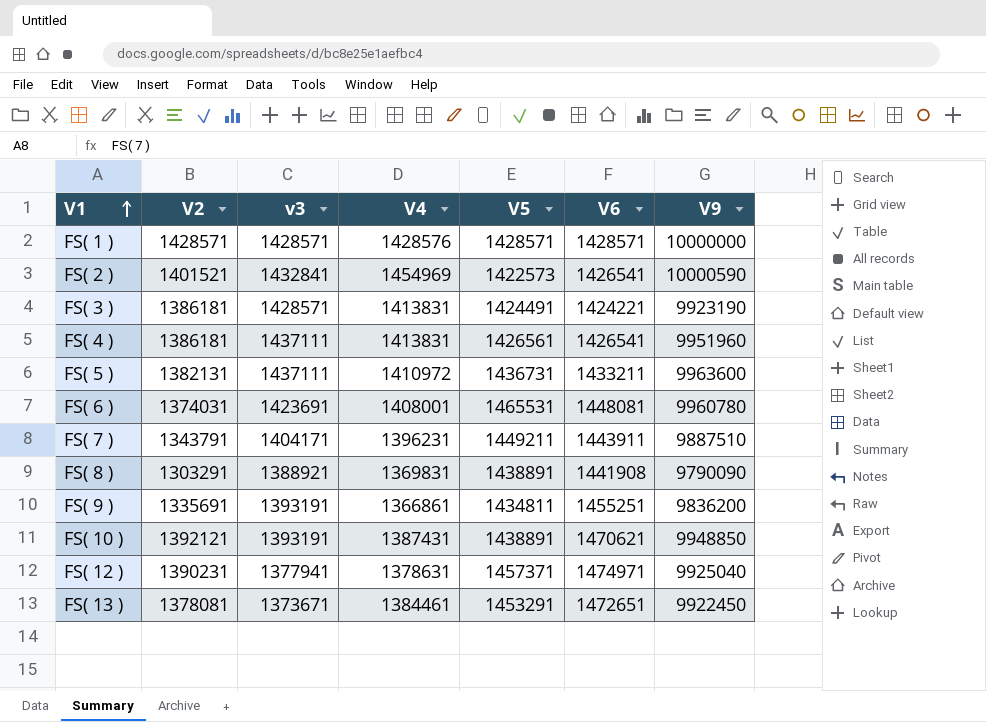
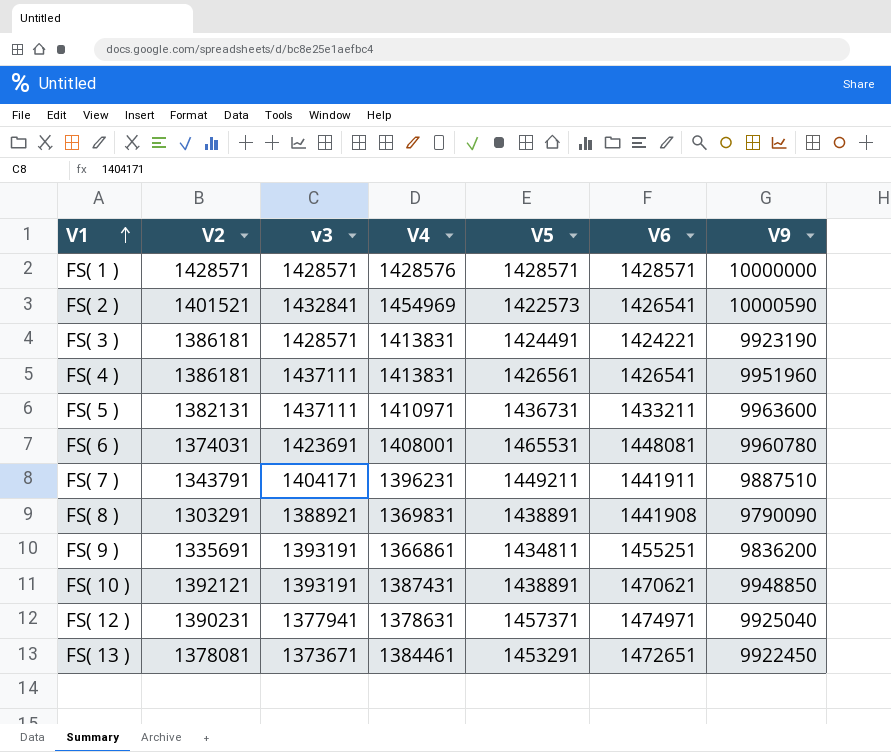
FS( 5 ) | V4: 1410972 -> 1410971
FS( 7 ) | V6: 1443911 -> 1441911

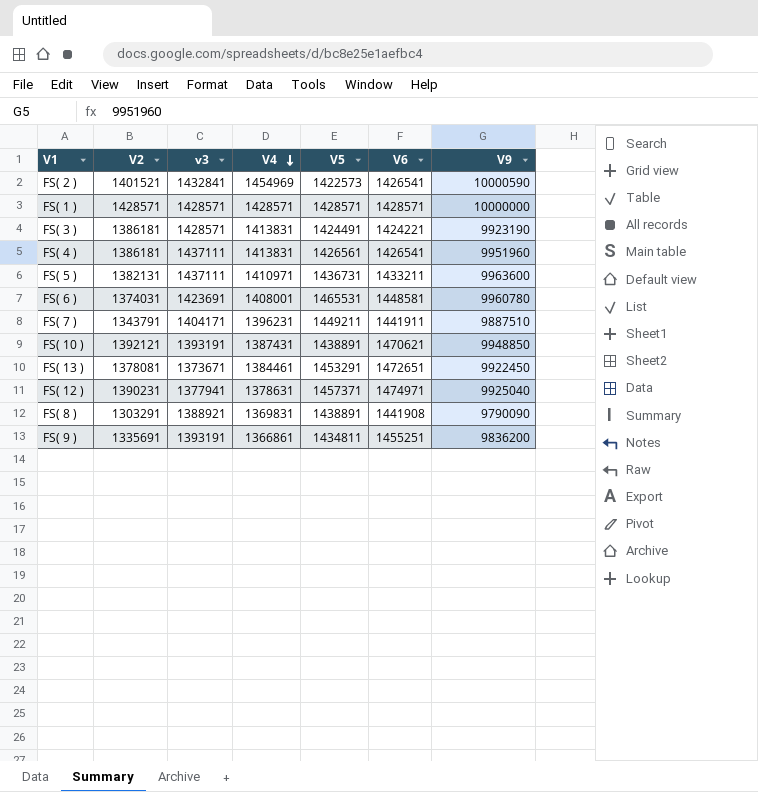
row order: V1 ascending -> V4 descending
FS( 1 ) | V4: 1428576 -> 1428571
FS( 6 ) | V6: 1448081 -> 1448581

